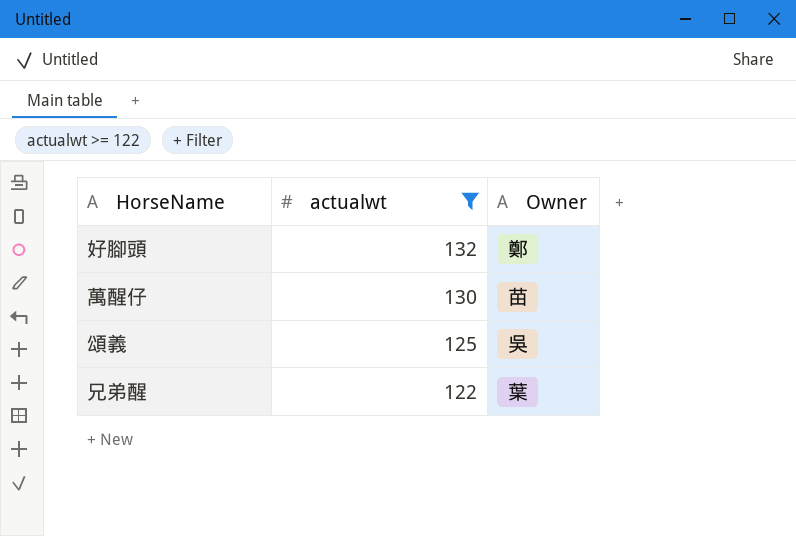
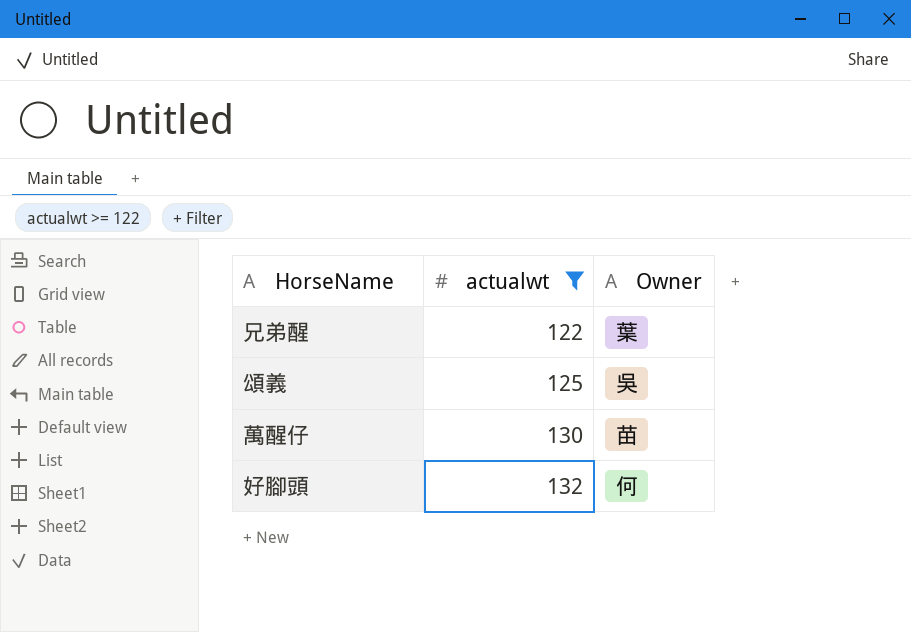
row order: actualwt descending -> actualwt ascending
好腳頭 | Owner: 鄭 -> 何

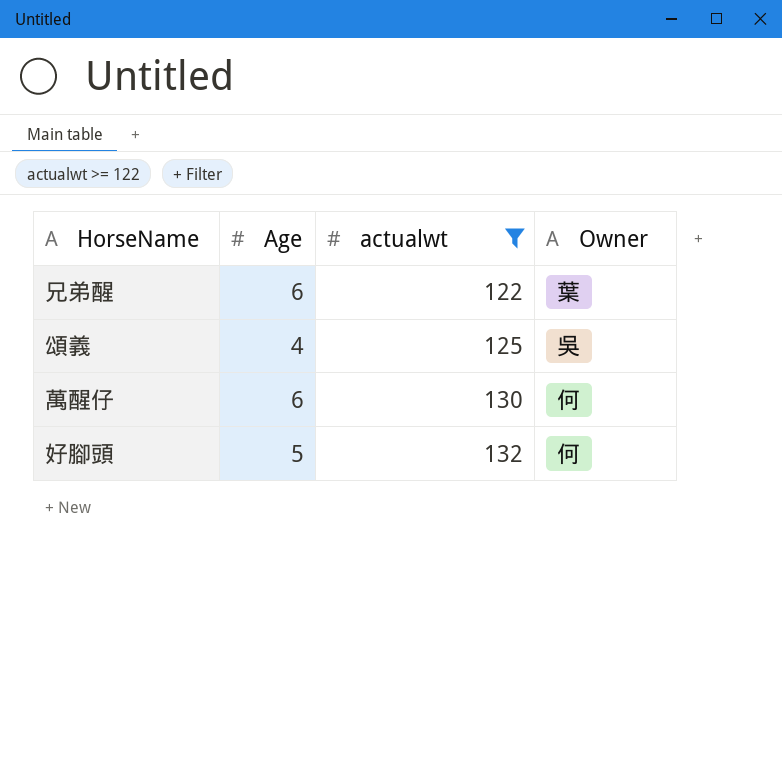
column Age | position: none -> 2
萬醒仔 | Owner: 苗 -> 何

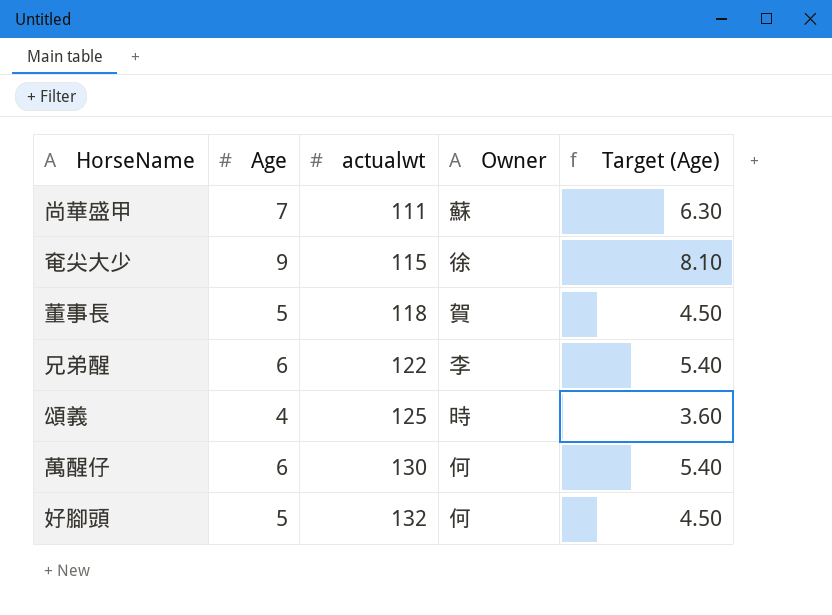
filter: actualwt >= 122 -> none
column Target (Age) | formula: none -> [Age] * 0.9
兄弟醒 | Owner: 葉 -> 李
頌義 | Owner: 吳 -> 時

